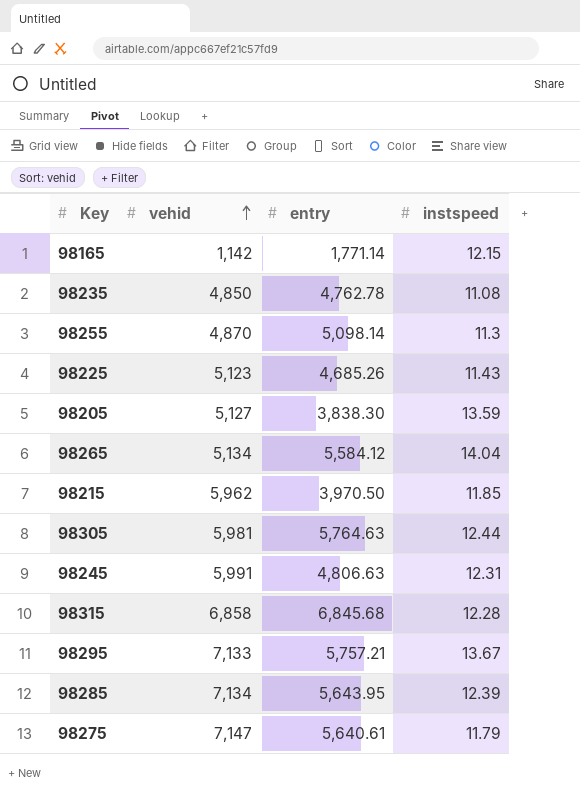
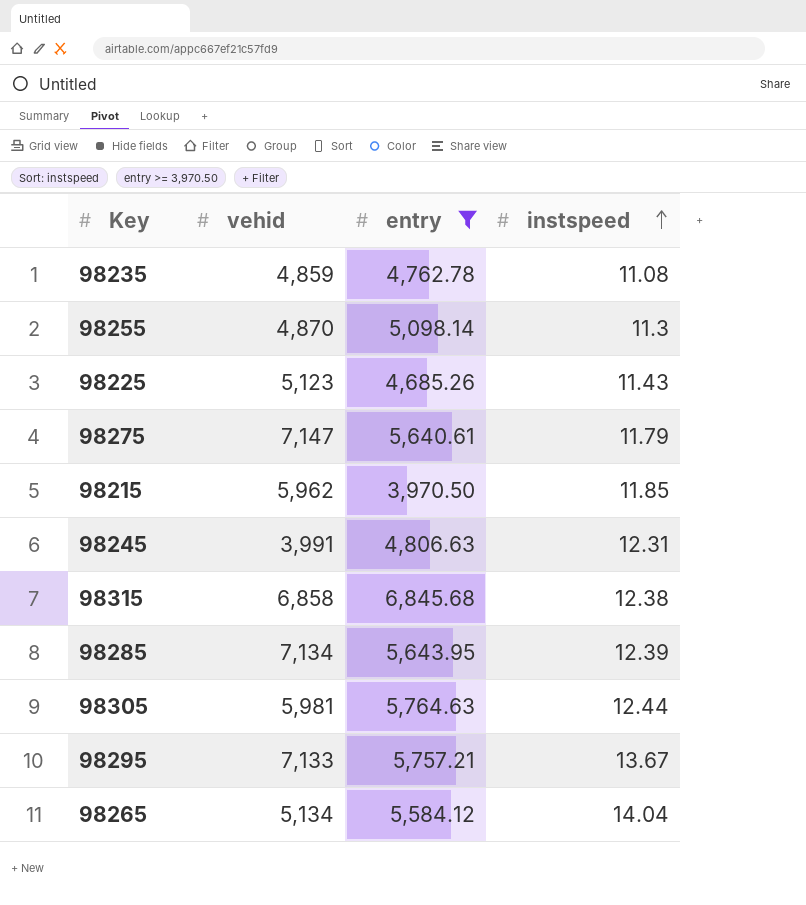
filter: none -> entry >= 3,970.50
row order: vehid ascending -> instspeed ascending
98235 | vehid: 4,850 -> 4,859
98245 | vehid: 5,991 -> 3,991
98315 | instspeed: 12.28 -> 12.38

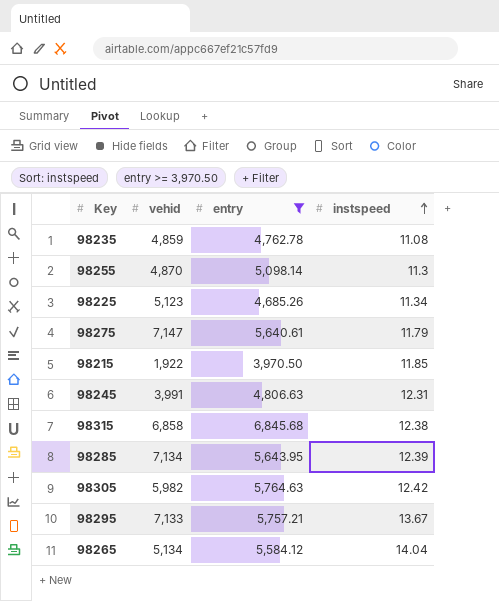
98225 | instspeed: 11.43 -> 11.34
98215 | vehid: 5,962 -> 1,922
98305 | vehid: 5,981 -> 5,982
98305 | instspeed: 12.44 -> 12.42

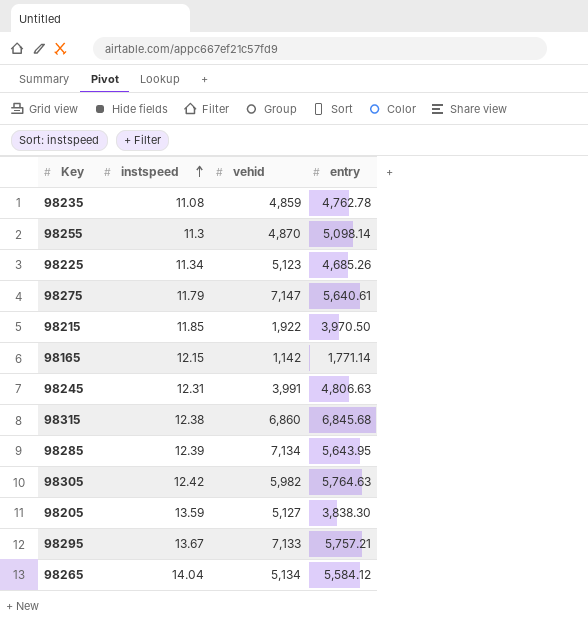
filter: entry >= 3,970.50 -> none
column instspeed | position: 4 -> 2
98315 | vehid: 6,858 -> 6,860

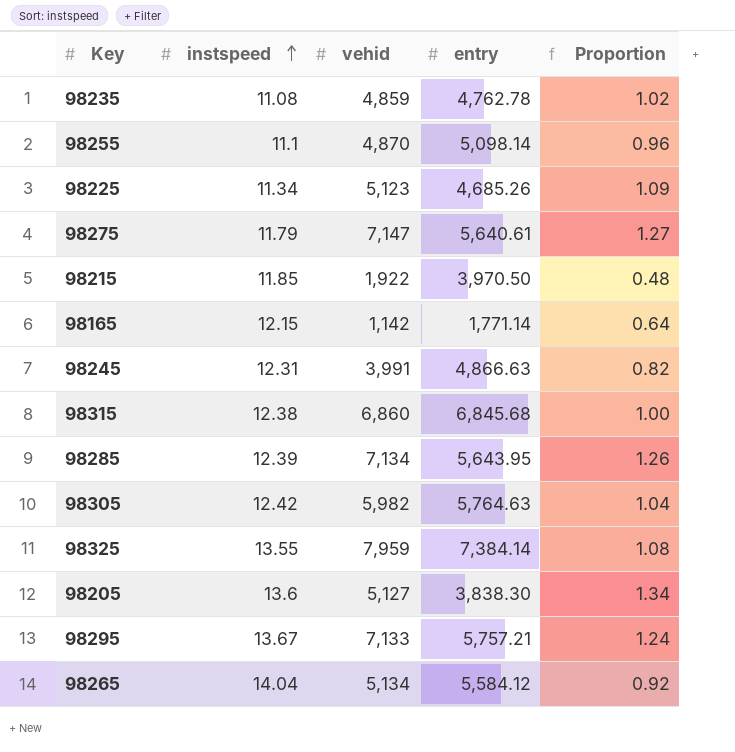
column Proportion | formula: none -> [vehid] / [entry]
98255 | instspeed: 11.3 -> 11.1
98245 | entry: 4,806.63 -> 4,866.63
row 98325: none -> 13.55 | 7,959 | 7,384.14 | 1.08
98205 | instspeed: 13.59 -> 13.6

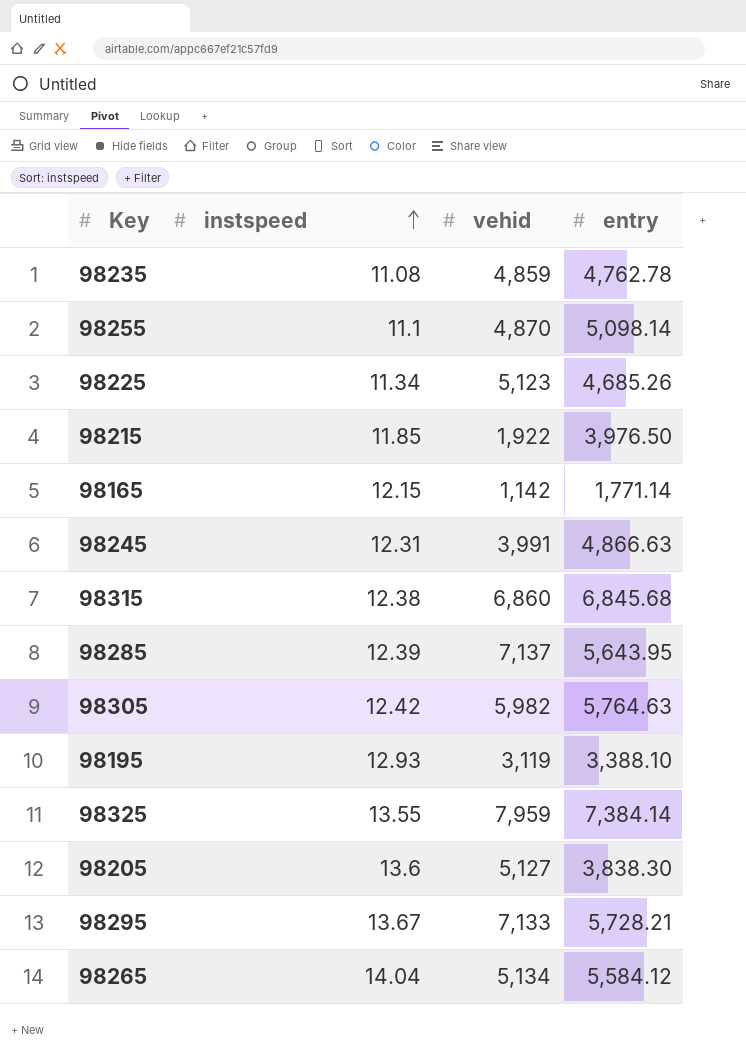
column Proportion | formula: [vehid] / [entry] -> none
row 98275: 11.79 | 7,147 | 5,640.61 | 1.27 -> none
98215 | entry: 3,970.50 -> 3,976.50
98285 | vehid: 7,134 -> 7,137
row 98195: none -> 12.93 | 3,119 | 3,388.10
98295 | entry: 5,757.21 -> 5,728.21

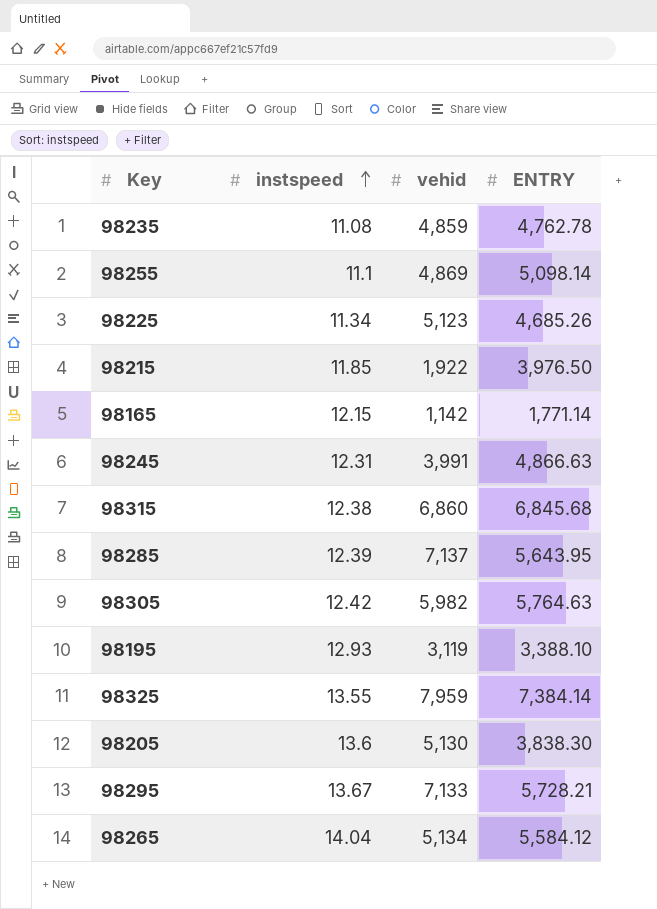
column name: entry -> ENTRY
98255 | vehid: 4,870 -> 4,869
98205 | vehid: 5,127 -> 5,130

